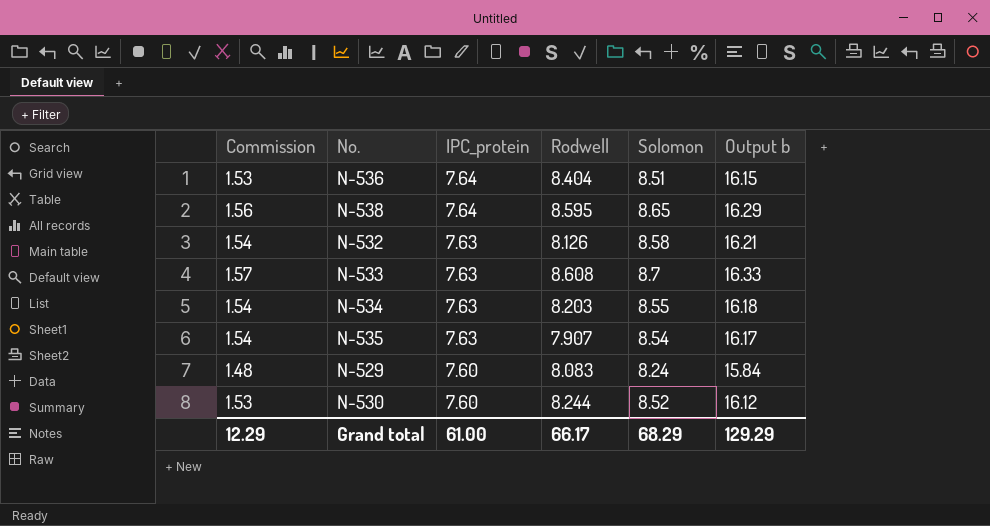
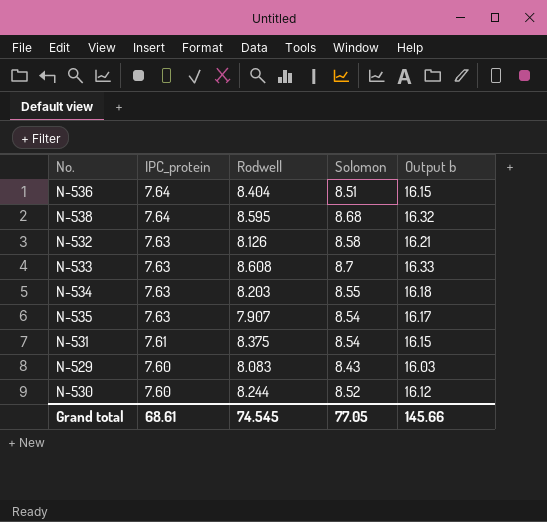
column Commission | formula: [Solomon] * 0.18 -> none
N-538 | Solomon: 8.65 -> 8.68
N-538 | Output b: 16.29 -> 16.32
row N-531: none -> 7.61 | 8.375 | 8.54 | 16.15
N-529 | Solomon: 8.24 -> 8.43
N-529 | Output b: 15.84 -> 16.03
Grand total | IPC_protein: 61.00 -> 68.61
Grand total | Rodwell: 66.17 -> 74.545
Grand total | Solomon: 68.29 -> 77.05
Grand total | Output b: 129.29 -> 145.66

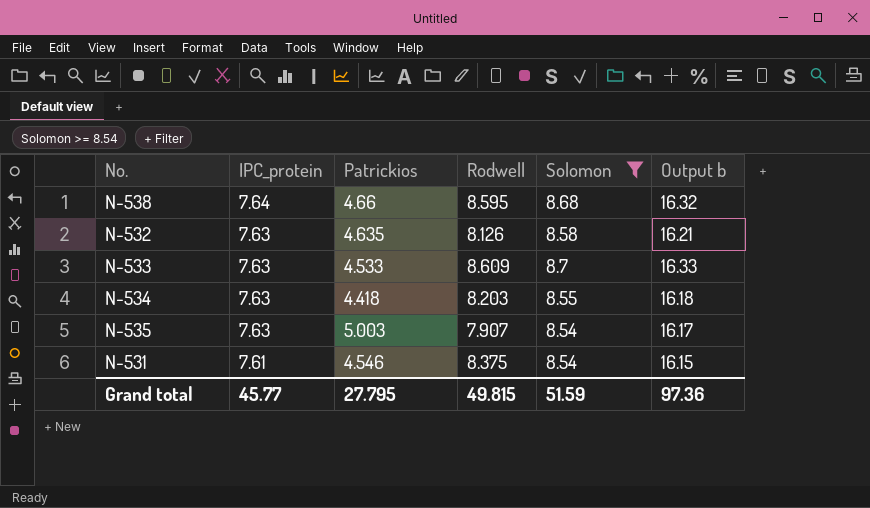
filter: none -> Solomon >= 8.54
column Patrickios | position: none -> 3
N-533 | Rodwell: 8.608 -> 8.609
Grand total | IPC_protein: 68.61 -> 45.77
Grand total | Rodwell: 74.545 -> 49.815
Grand total | Solomon: 77.05 -> 51.59
Grand total | Output b: 145.66 -> 97.36

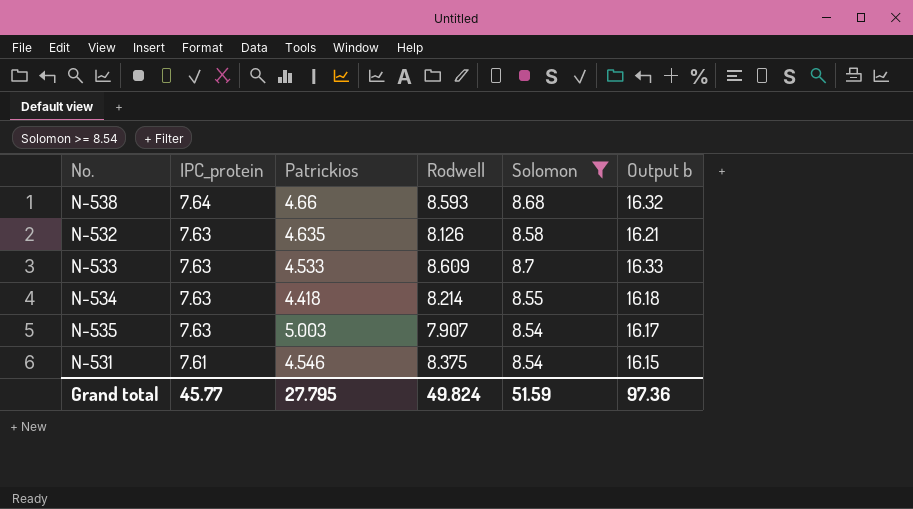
N-538 | Rodwell: 8.595 -> 8.593
N-534 | Rodwell: 8.203 -> 8.214
Grand total | Rodwell: 49.815 -> 49.824

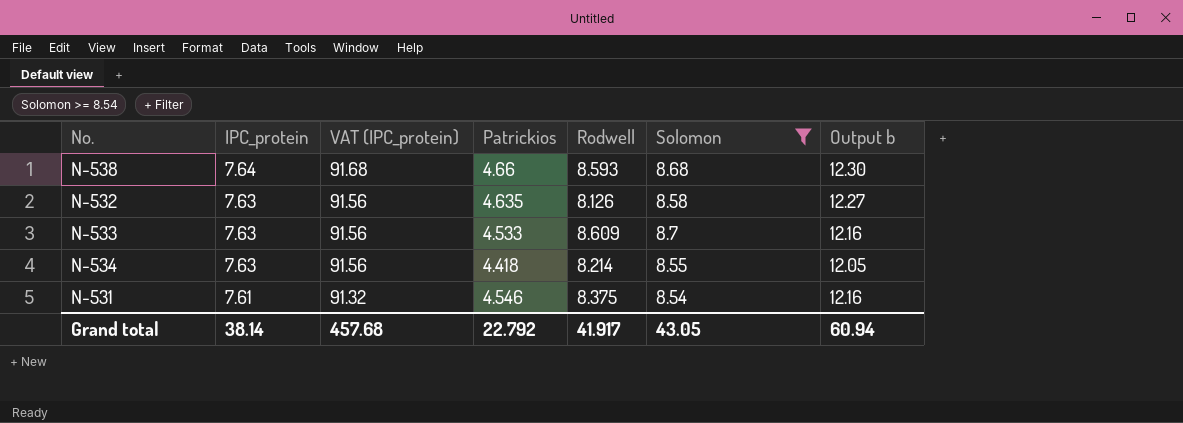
column VAT (IPC_protein) | formula: none -> [IPC_protein] * 12
column Output b | formula: [IPC_protein] + [Solomon] -> [IPC_protein] + [Patrickios]
row N-535: 7.63 | 5.003 | 7.907 | 8.54 | 16.17 -> none
Grand total | IPC_protein: 45.77 -> 38.14
Grand total | Patrickios: 27.795 -> 22.792
Grand total | Rodwell: 49.824 -> 41.917
Grand total | Solomon: 51.59 -> 43.05
Grand total | Output b: 97.36 -> 60.94

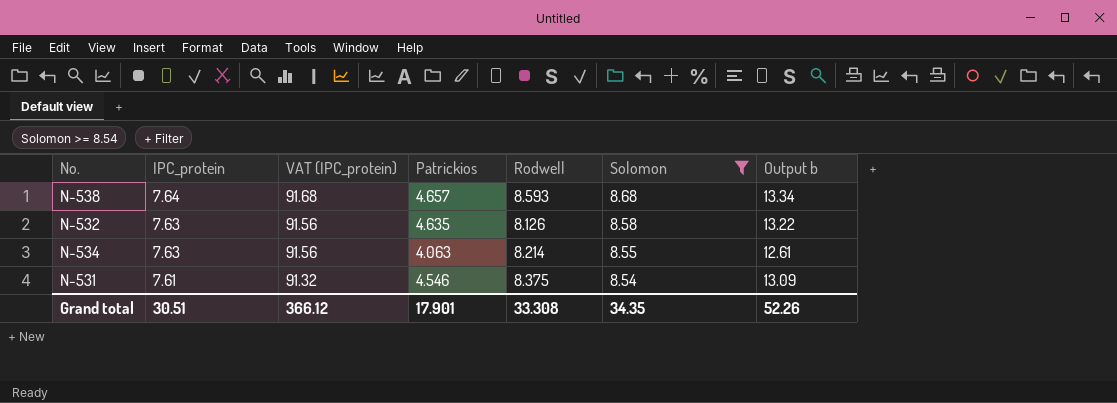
column Output b | formula: [IPC_protein] + [Patrickios] -> [Patrickios] + [Solomon]
row N-533: 7.63 | 91.56 | 4.533 | 8.609 | 8.7 | 12.16 -> none
N-538 | Patrickios: 4.66 -> 4.657
N-534 | Patrickios: 4.418 -> 4.063
Grand total | IPC_protein: 38.14 -> 30.51
Grand total | VAT (IPC_protein): 457.68 -> 366.12
Grand total | Patrickios: 22.792 -> 17.901
Grand total | Rodwell: 41.917 -> 33.308
Grand total | Solomon: 43.05 -> 34.35
Grand total | Output b: 60.94 -> 52.26

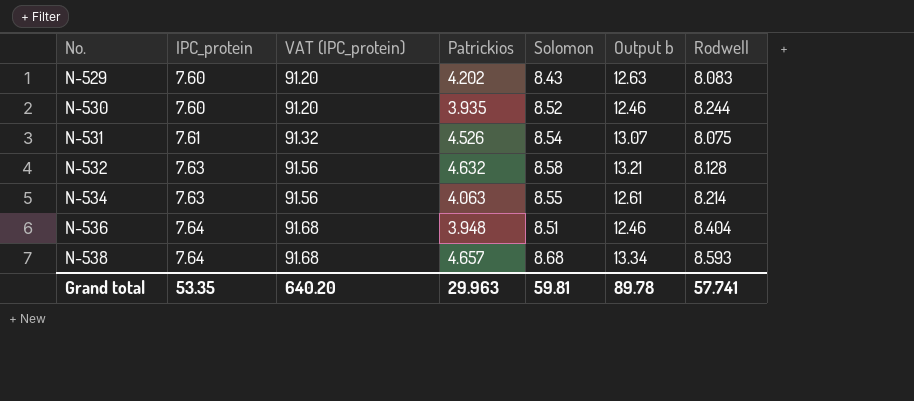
filter: Solomon >= 8.54 -> none
row order: IPC_protein descending -> No. ascending
column Rodwell | position: 5 -> 7
N-531 | Patrickios: 4.546 -> 4.526
N-531 | Output b: 13.09 -> 13.07
N-531 | Rodwell: 8.375 -> 8.075
N-532 | Patrickios: 4.635 -> 4.632
N-532 | Output b: 13.22 -> 13.21
N-532 | Rodwell: 8.126 -> 8.128
Grand total | IPC_protein: 30.51 -> 53.35
Grand total | VAT (IPC_protein): 366.12 -> 640.20
Grand total | Patrickios: 17.901 -> 29.963
Grand total | Solomon: 34.35 -> 59.81
Grand total | Output b: 52.26 -> 89.78
Grand total | Rodwell: 33.308 -> 57.741

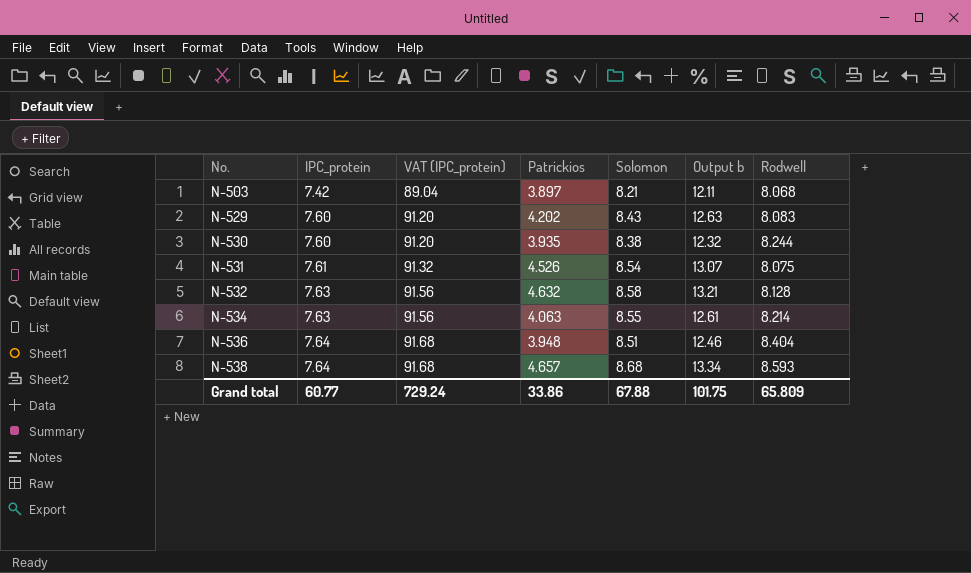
row N-503: none -> 7.42 | 89.04 | 3.897 | 8.21 | 12.11 | 8.068
N-530 | Solomon: 8.52 -> 8.38
N-530 | Output b: 12.46 -> 12.32
Grand total | IPC_protein: 53.35 -> 60.77
Grand total | VAT (IPC_protein): 640.20 -> 729.24
Grand total | Patrickios: 29.963 -> 33.86
Grand total | Solomon: 59.81 -> 67.88
Grand total | Output b: 89.78 -> 101.75
Grand total | Rodwell: 57.741 -> 65.809

